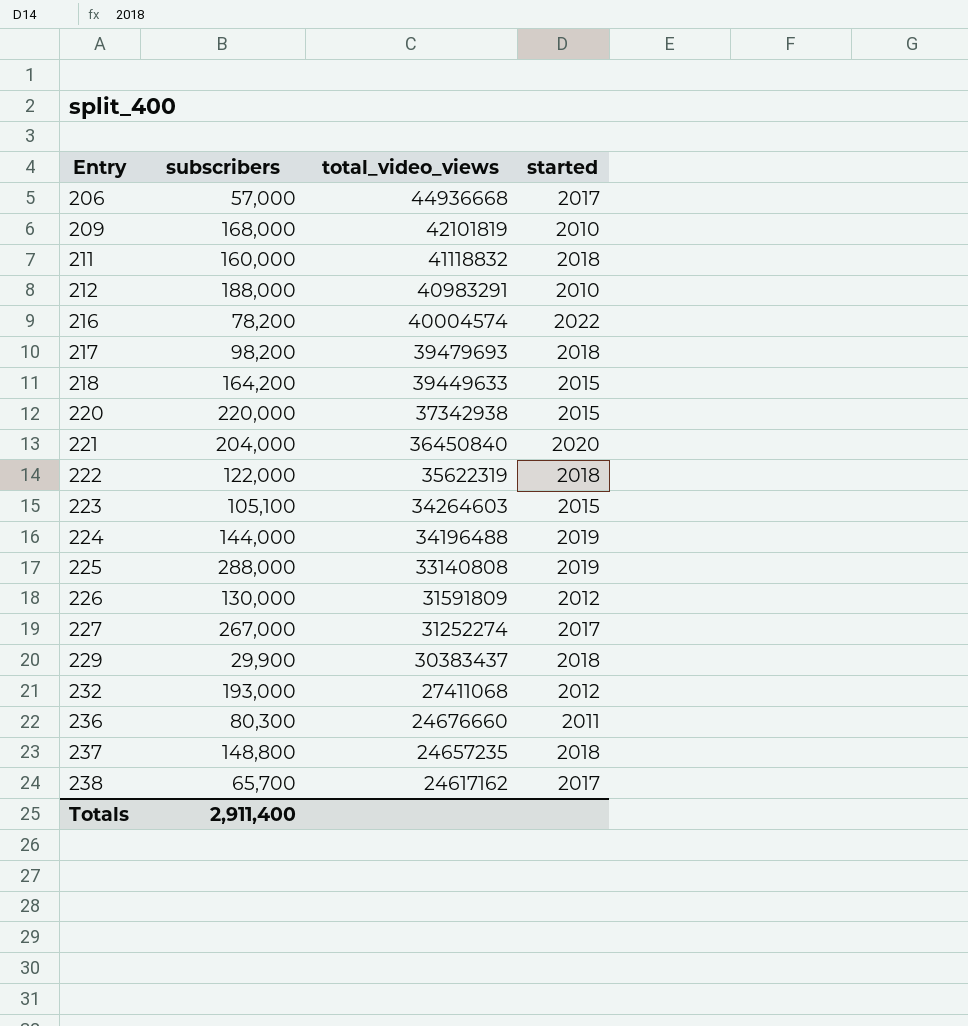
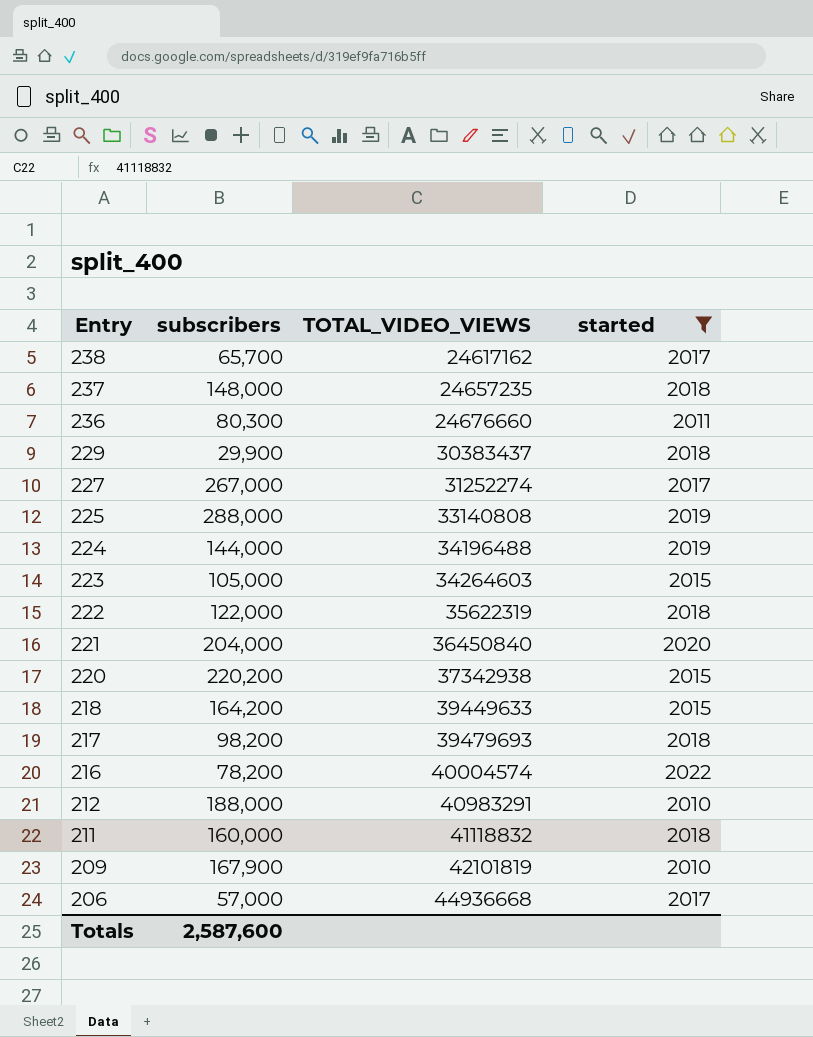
filter: none -> started != 2012
row order: Entry ascending -> Entry descending
column name: total_video_views -> TOTAL_VIDEO_VIEWS
237 | subscribers: 148,800 -> 148,000
223 | subscribers: 105,100 -> 105,000
220 | subscribers: 220,000 -> 220,200
209 | subscribers: 168,000 -> 167,900
Totals | subscribers: 2,911,400 -> 2,587,600

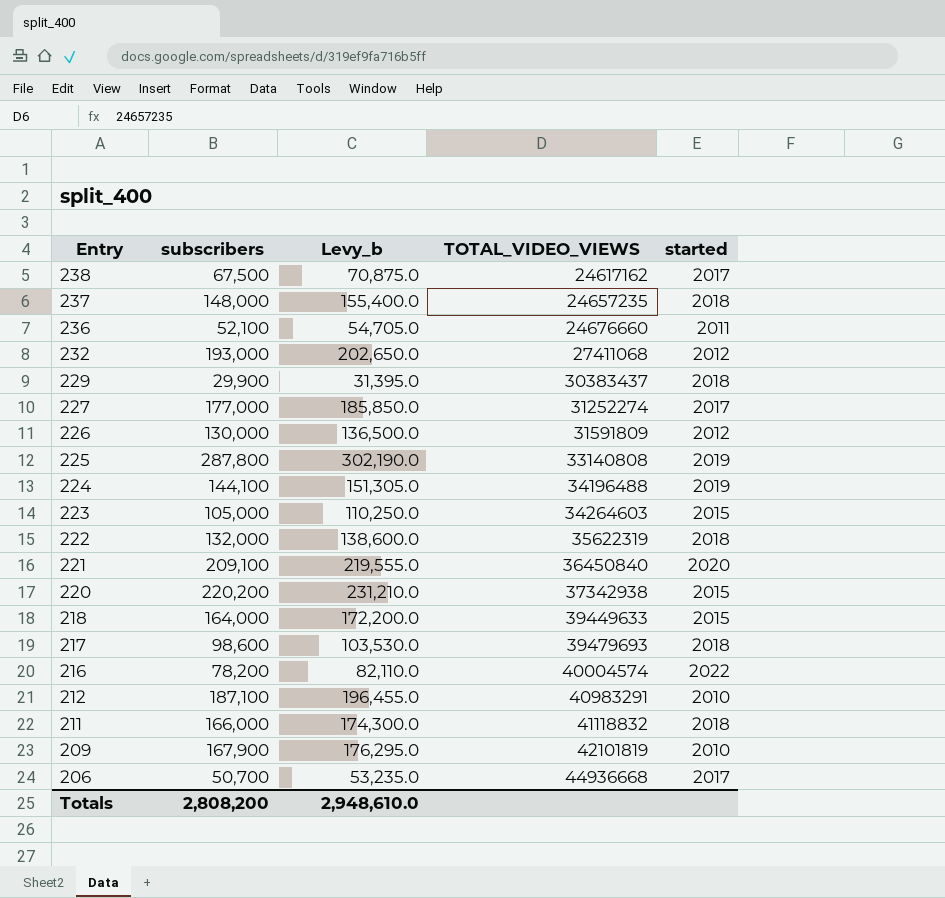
filter: started != 2012 -> none
column Levy_b | formula: none -> [subscribers] * 1.05
238 | subscribers: 65,700 -> 67,500
236 | subscribers: 80,300 -> 52,100
227 | subscribers: 267,000 -> 177,000
225 | subscribers: 288,000 -> 287,800
224 | subscribers: 144,000 -> 144,100
222 | subscribers: 122,000 -> 132,000
221 | subscribers: 204,000 -> 209,100
218 | subscribers: 164,200 -> 164,000
217 | subscribers: 98,200 -> 98,600
212 | subscribers: 188,000 -> 187,100
211 | subscribers: 160,000 -> 166,000
206 | subscribers: 57,000 -> 50,700
Totals | subscribers: 2,587,600 -> 2,808,200

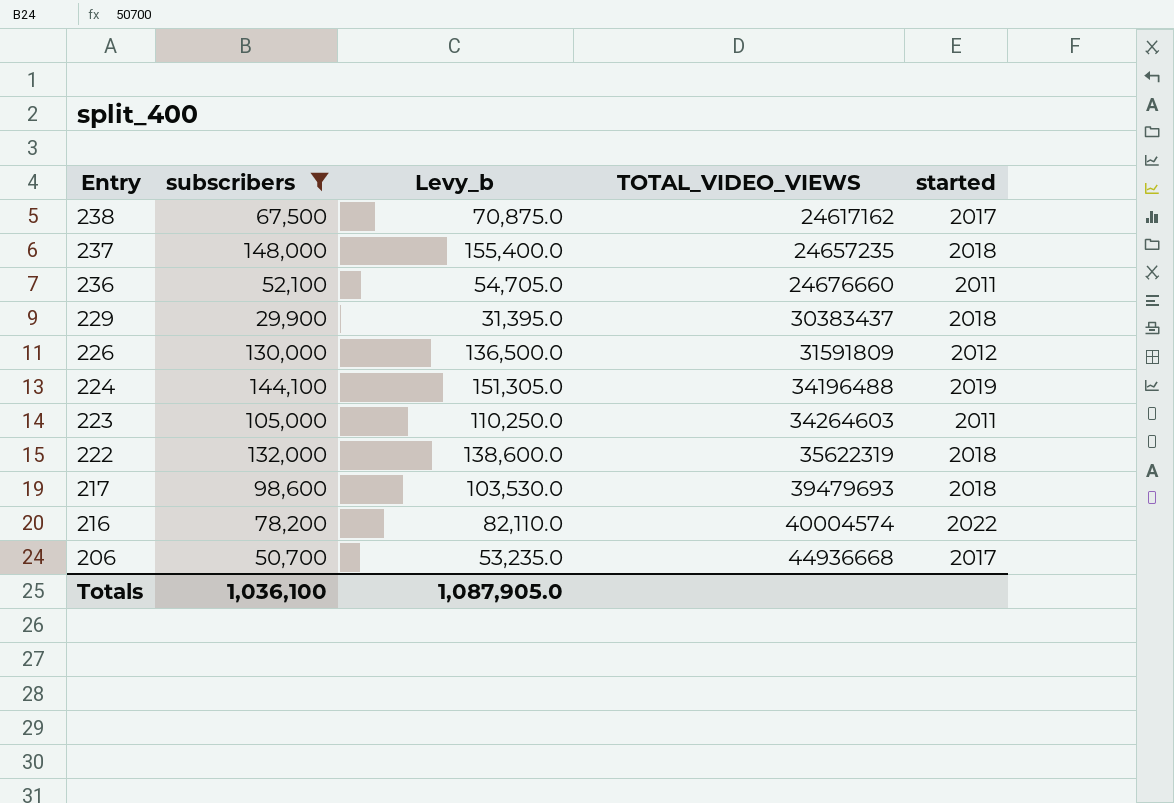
filter: none -> subscribers <= 148,000
223 | started: 2015 -> 2011
Totals | subscribers: 2,808,200 -> 1,036,100
Totals | Levy_b: 2,948,610.0 -> 1,087,905.0

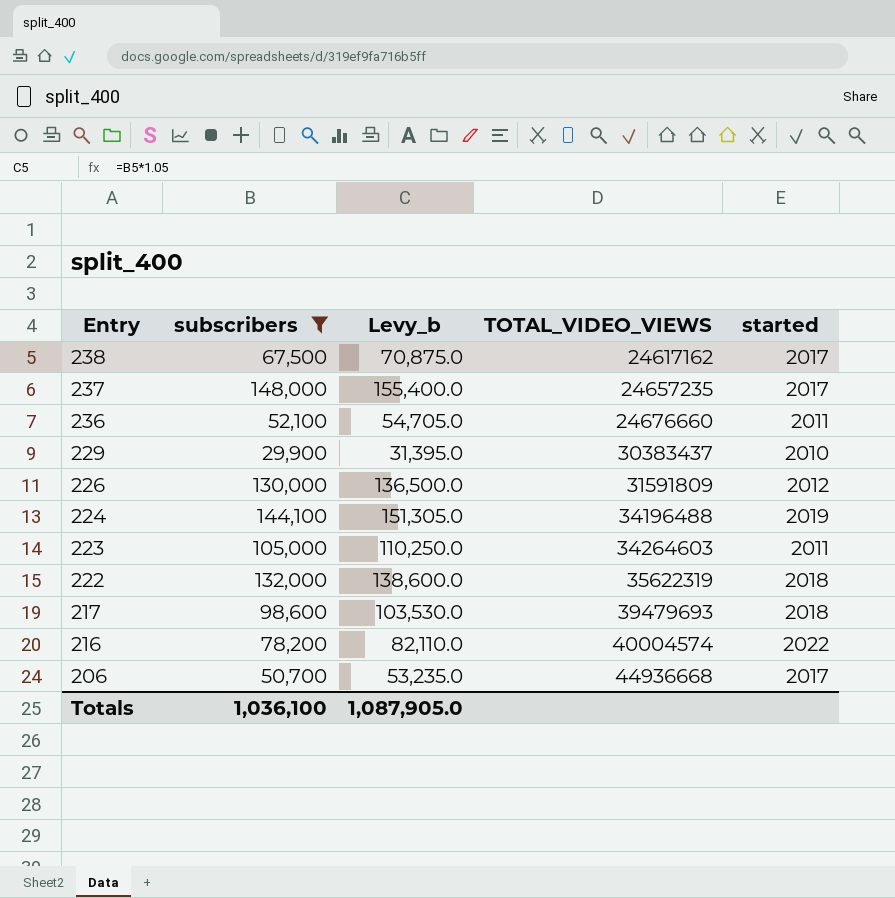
237 | started: 2018 -> 2017
229 | started: 2018 -> 2010

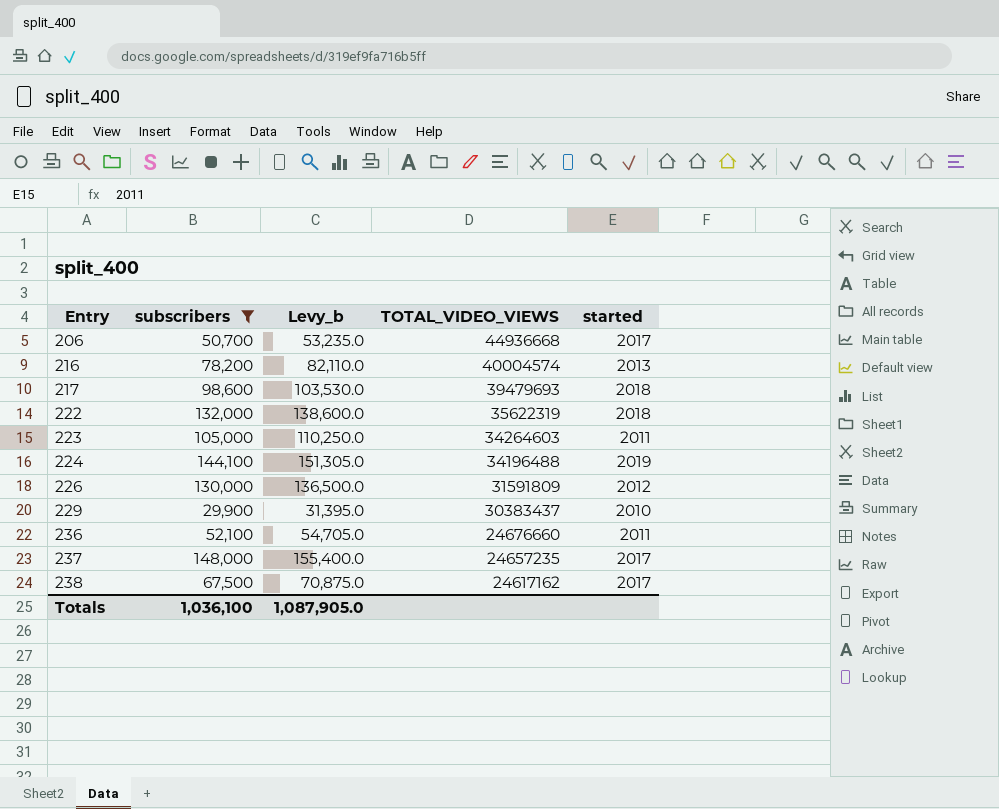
row order: Entry descending -> Entry ascending
216 | started: 2022 -> 2013

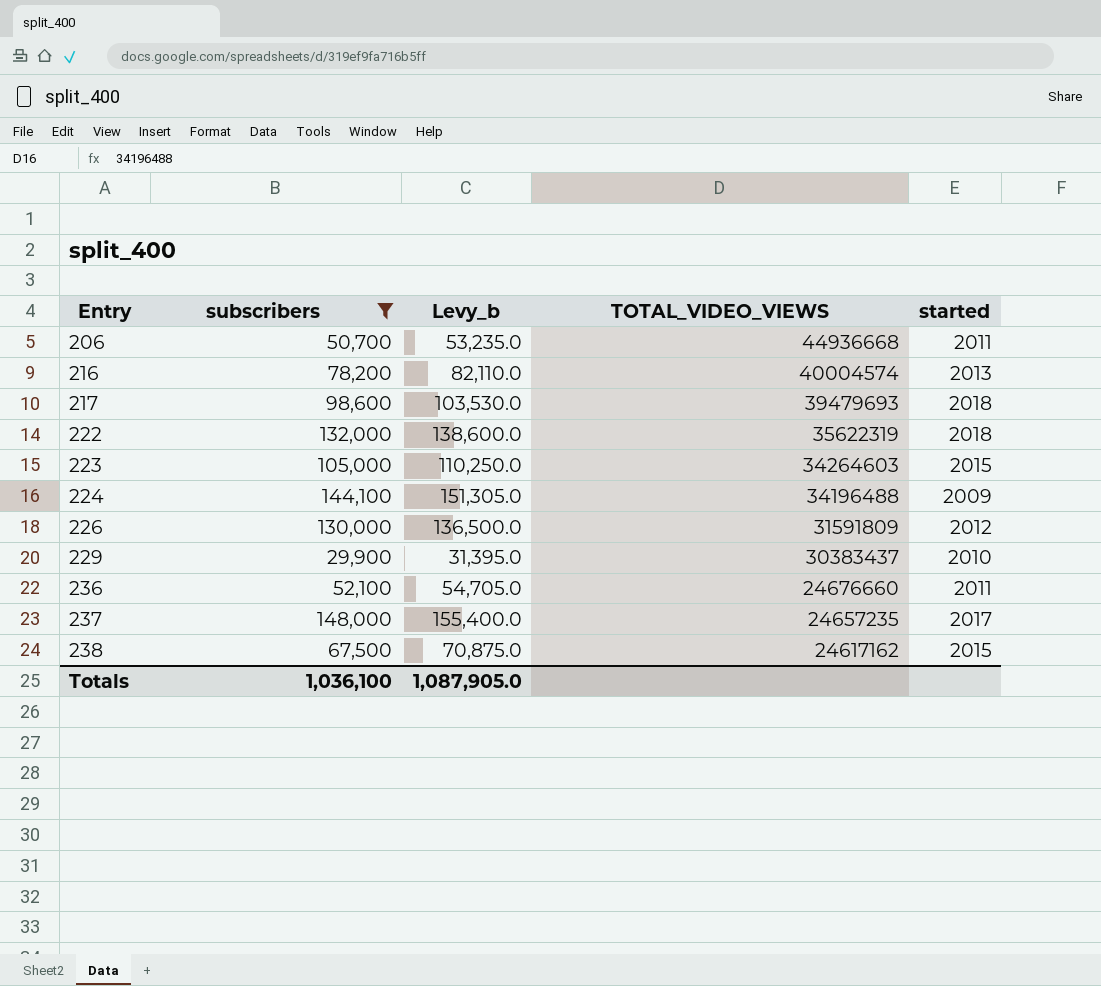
206 | started: 2017 -> 2011
223 | started: 2011 -> 2015
224 | started: 2019 -> 2009
238 | started: 2017 -> 2015

